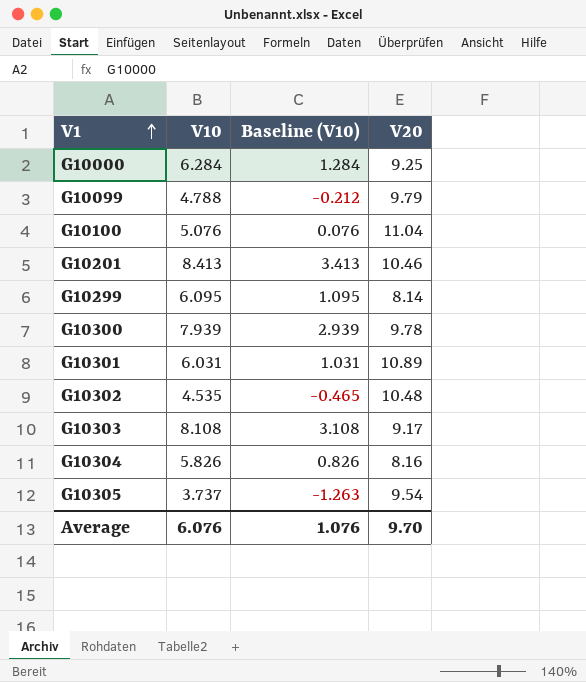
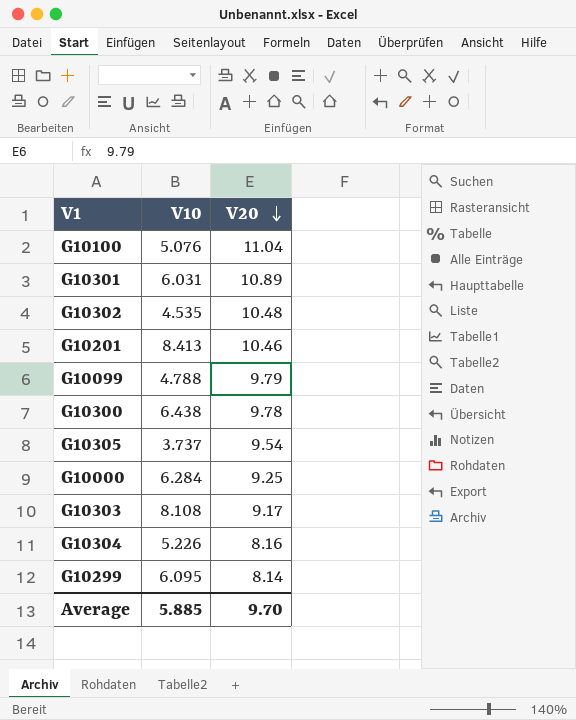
row order: V1 ascending -> V20 descending
column Baseline (V10) | formula: [V10] - 5 -> none
G10300 | V10: 7.939 -> 6.438
G10304 | V10: 5.826 -> 5.226
Average | V10: 6.076 -> 5.885

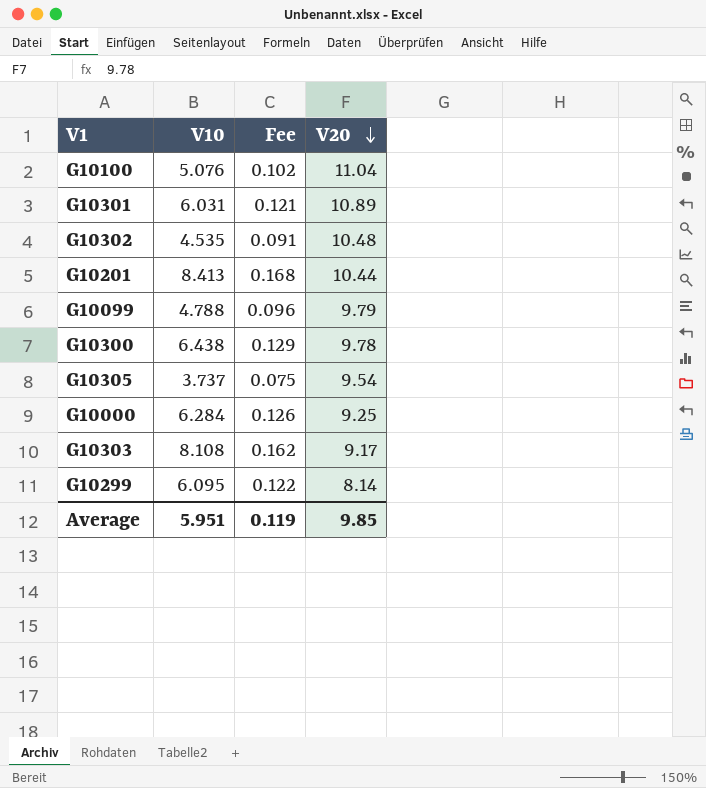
column Fee | formula: none -> [V10] * 0.02
row G10304: 5.226 | 8.16 -> none
G10201 | V20: 10.46 -> 10.44
Average | V10: 5.885 -> 5.951
Average | V20: 9.70 -> 9.85

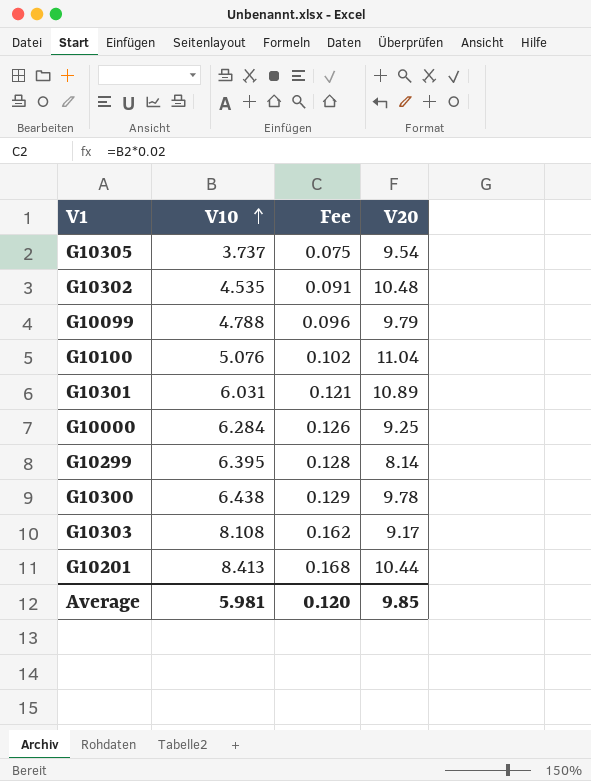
row order: V20 descending -> V10 ascending
G10299 | V10: 6.095 -> 6.395
G10299 | Fee: 0.122 -> 0.128
Average | V10: 5.951 -> 5.981
Average | Fee: 0.119 -> 0.120

